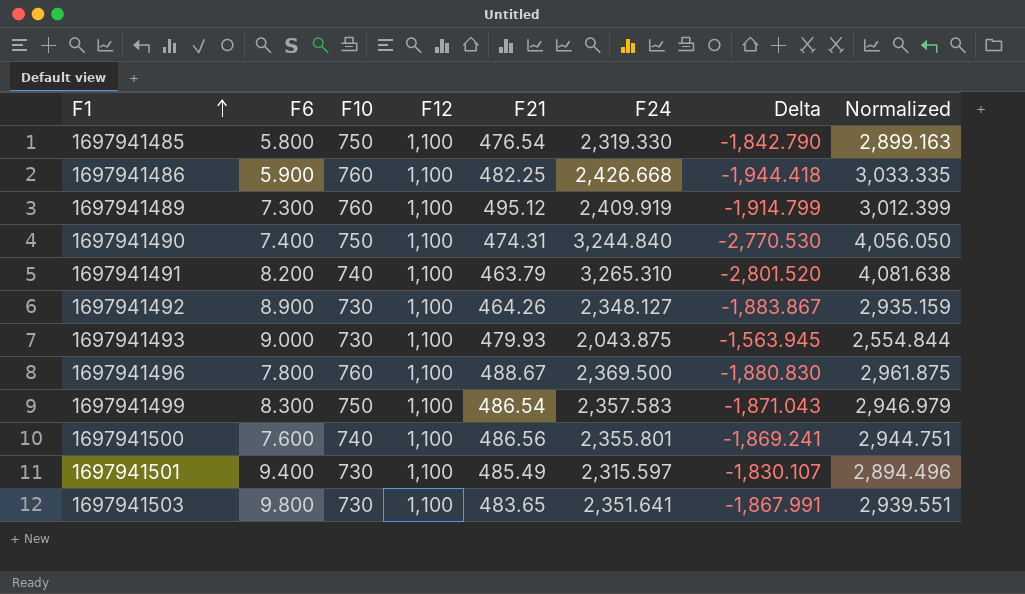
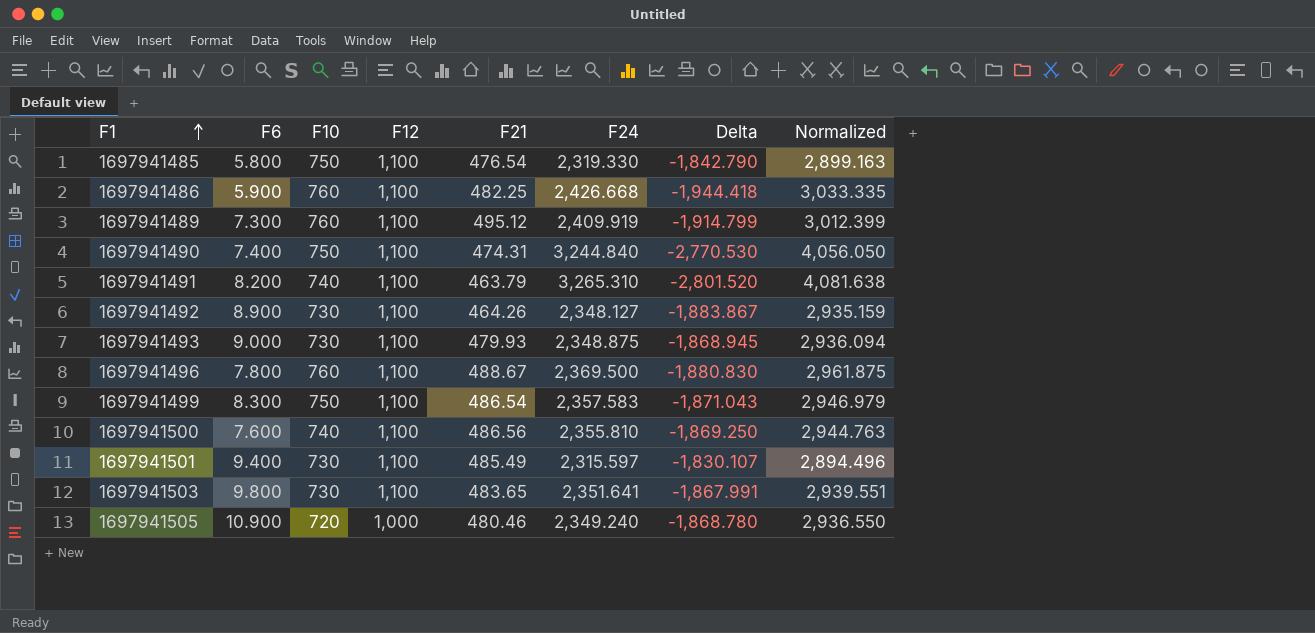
1697941493 | F24: 2,043.875 -> 2,348.875
1697941493 | Delta: -1,563.945 -> -1,868.945
1697941493 | Normalized: 2,554.844 -> 2,936.094
1697941500 | F24: 2,355.801 -> 2,355.810
1697941500 | Delta: -1,869.241 -> -1,869.250
1697941500 | Normalized: 2,944.751 -> 2,944.763
row 1697941505: none -> 10.900 | 720 | 1,000 | 480.46 | 2,349.240 | -1,868.780 | 2,936.550

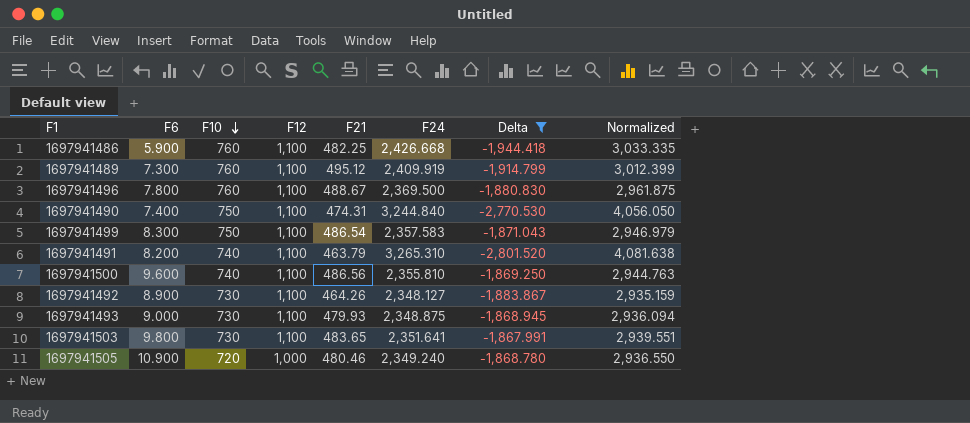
filter: none -> Delta <= -1,867.991
row order: F1 ascending -> F10 descending
1697941500 | F6: 7.600 -> 9.600

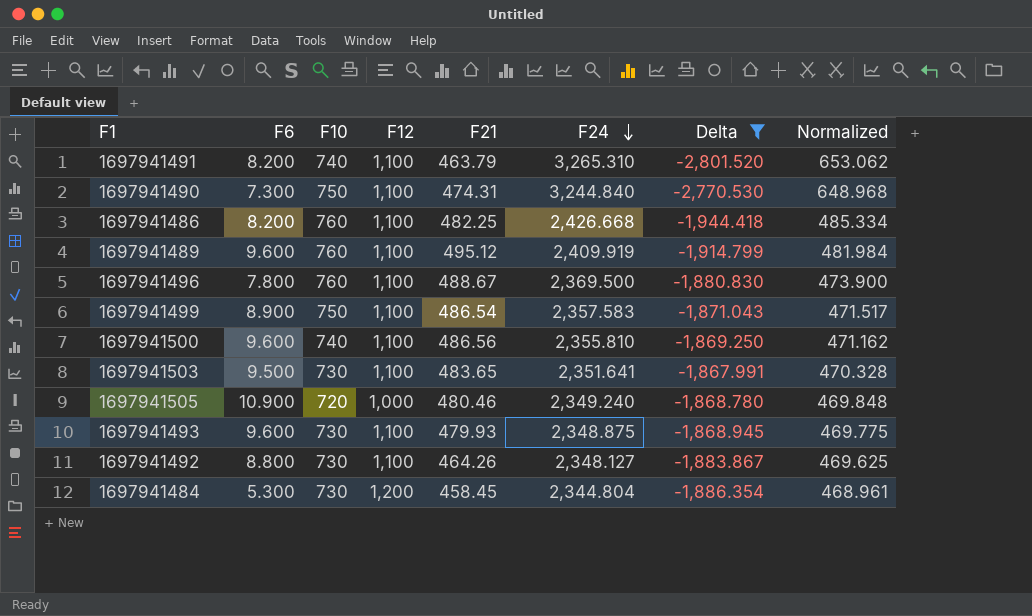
row order: F10 descending -> F24 descending
column Normalized | formula: [F24] * 1.25 -> [F24] * 0.2
1697941490 | F6: 7.400 -> 7.300
1697941486 | F6: 5.900 -> 8.200
1697941489 | F6: 7.300 -> 9.600
1697941499 | F6: 8.300 -> 8.900
1697941503 | F6: 9.800 -> 9.500
1697941493 | F6: 9.000 -> 9.600
1697941492 | F6: 8.900 -> 8.800
row 1697941484: none -> 5.300 | 730 | 1,200 | 458.45 | 2,344.804 | -1,886.354 | 468.961

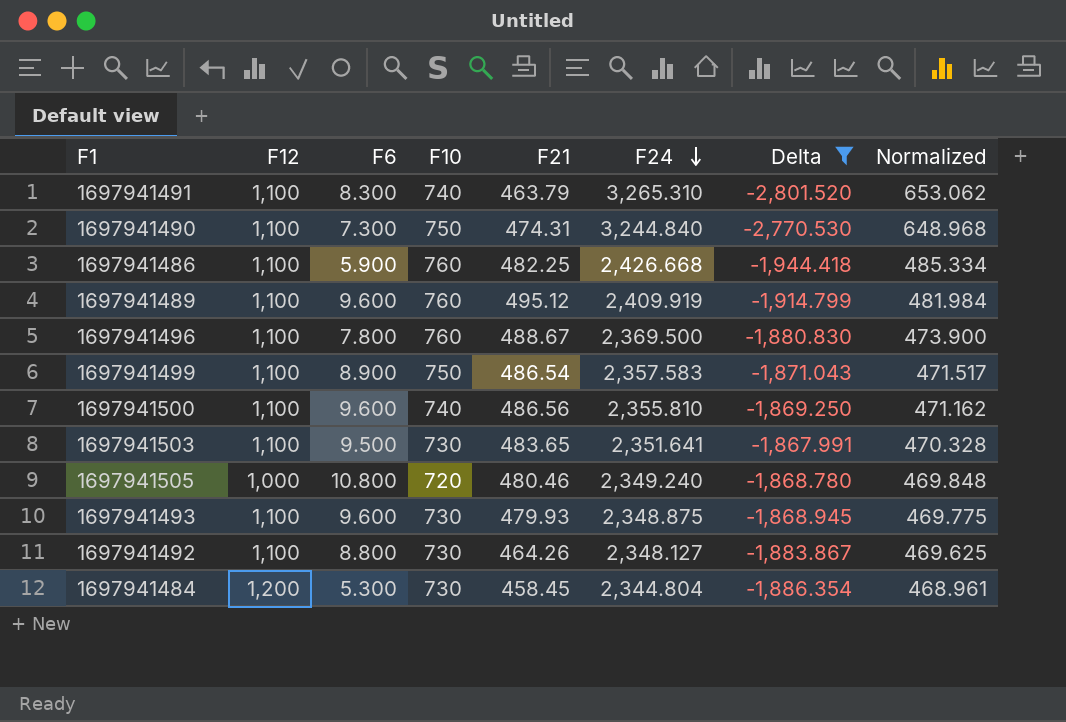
column F12 | position: 4 -> 2
1697941491 | F6: 8.200 -> 8.300
1697941486 | F6: 8.200 -> 5.900
1697941505 | F6: 10.900 -> 10.800

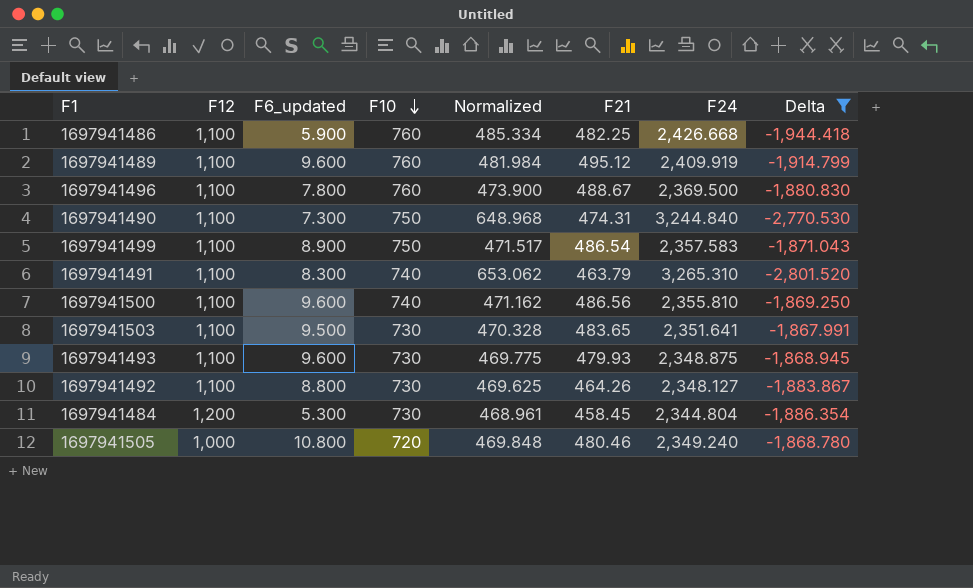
row order: F24 descending -> F10 descending
column name: F6 -> F6_updated
column Normalized | position: 8 -> 5

